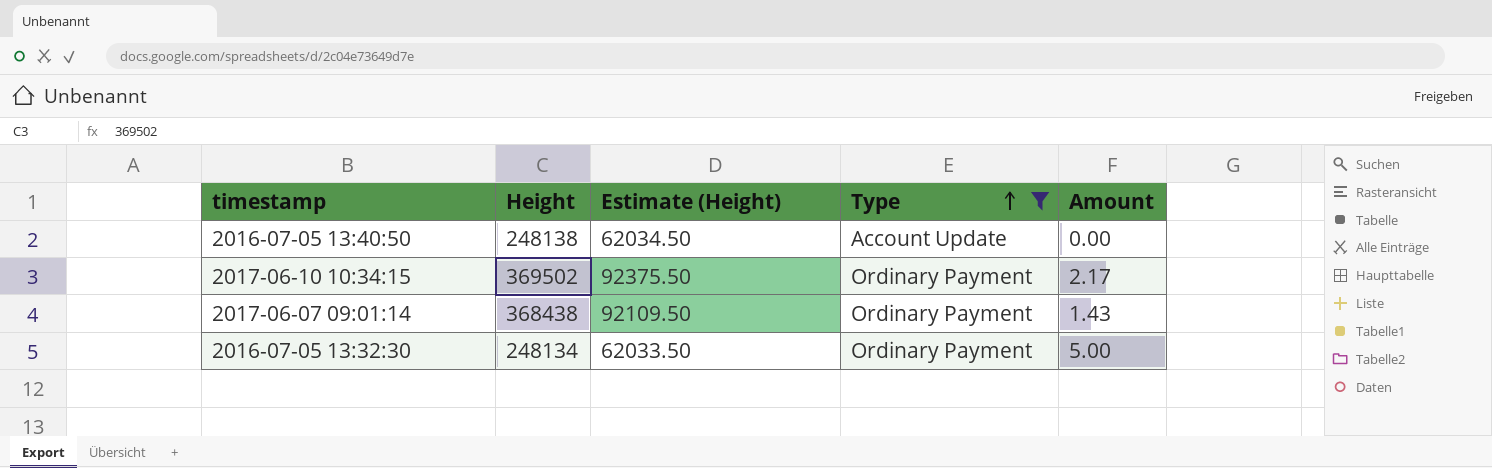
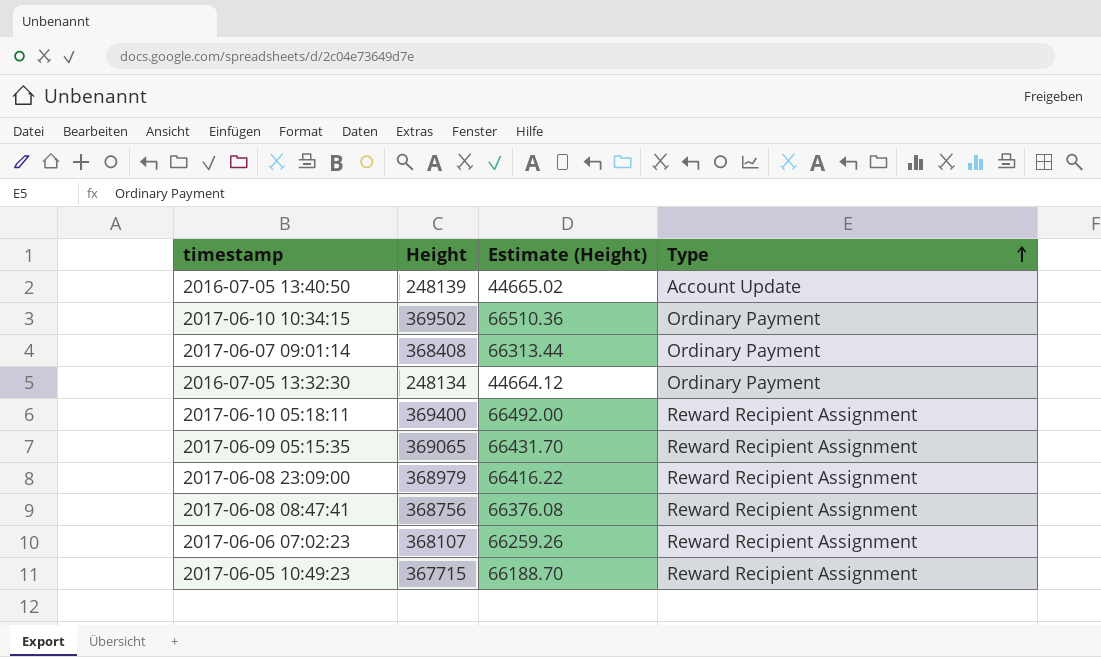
filter: Type != Reward Recipient Assignment -> none
column Amount | position: 5 -> none
column Estimate (Height) | formula: [Height] * 0.25 -> [Height] * 0.18
2016-07-05 13:40:50 | Height: 248138 -> 248139
2017-06-07 09:01:14 | Height: 368438 -> 368408

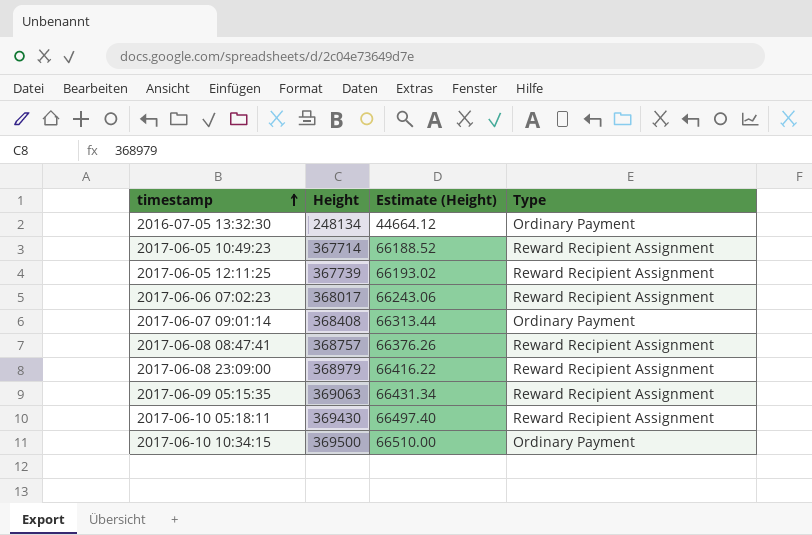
row order: Type ascending -> timestamp ascending
row 2016-07-05 13:40:50: 248139 | 44665.02 | Account Update -> none
2017-06-05 10:49:23 | Height: 367715 -> 367714
2017-06-05 10:49:23 | Estimate (Height): 66188.70 -> 66188.52
row 2017-06-05 12:11:25: none -> 367739 | 66193.02 | Reward Recipient Assignment
2017-06-06 07:02:23 | Height: 368107 -> 368017
2017-06-06 07:02:23 | Estimate (Height): 66259.26 -> 66243.06
2017-06-08 08:47:41 | Height: 368756 -> 368757
2017-06-08 08:47:41 | Estimate (Height): 66376.08 -> 66376.26
2017-06-09 05:15:35 | Height: 369065 -> 369063
2017-06-09 05:15:35 | Estimate (Height): 66431.70 -> 66431.34
2017-06-10 05:18:11 | Height: 369400 -> 369430
2017-06-10 05:18:11 | Estimate (Height): 66492.00 -> 66497.40
2017-06-10 10:34:15 | Height: 369502 -> 369500
2017-06-10 10:34:15 | Estimate (Height): 66510.36 -> 66510.00

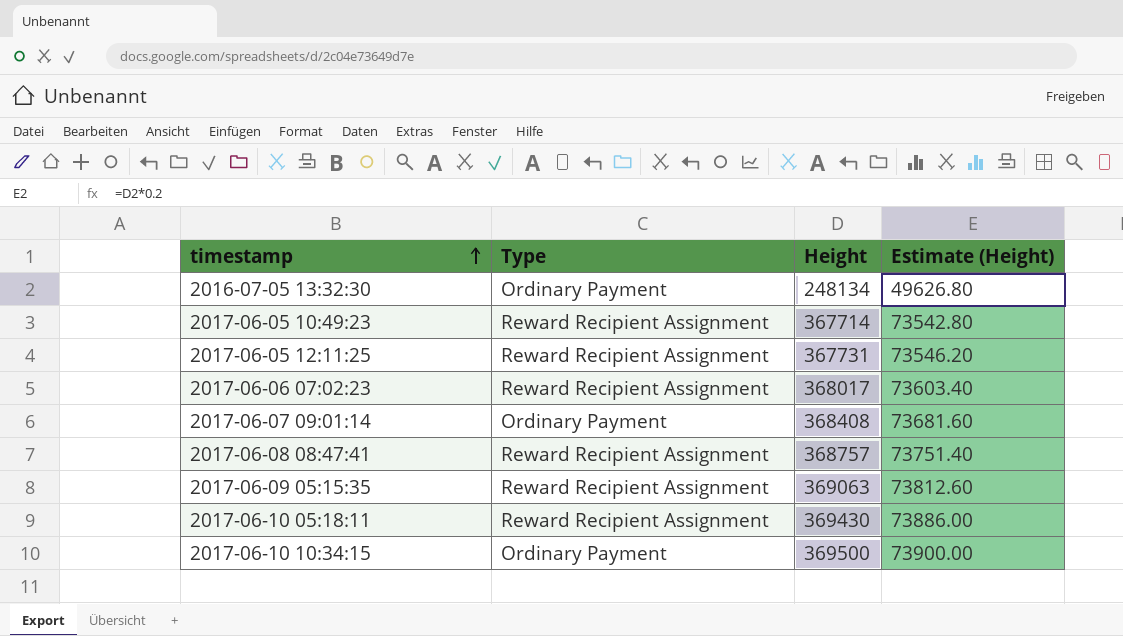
column Type | position: 4 -> 2
column Estimate (Height) | formula: [Height] * 0.18 -> [Height] * 0.2
row 2017-06-08 23:09:00: 368979 | 66416.22 | Reward Recipient Assignment -> none
2017-06-05 12:11:25 | Height: 367739 -> 367731

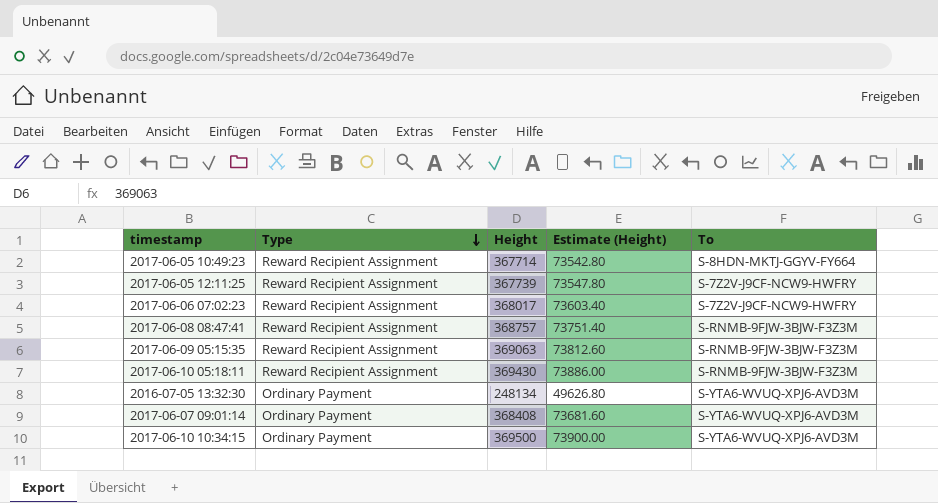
row order: timestamp ascending -> Type descending
column To | position: none -> 5
2017-06-05 12:11:25 | Height: 367731 -> 367739
2017-06-05 12:11:25 | Estimate (Height): 73546.20 -> 73547.80

